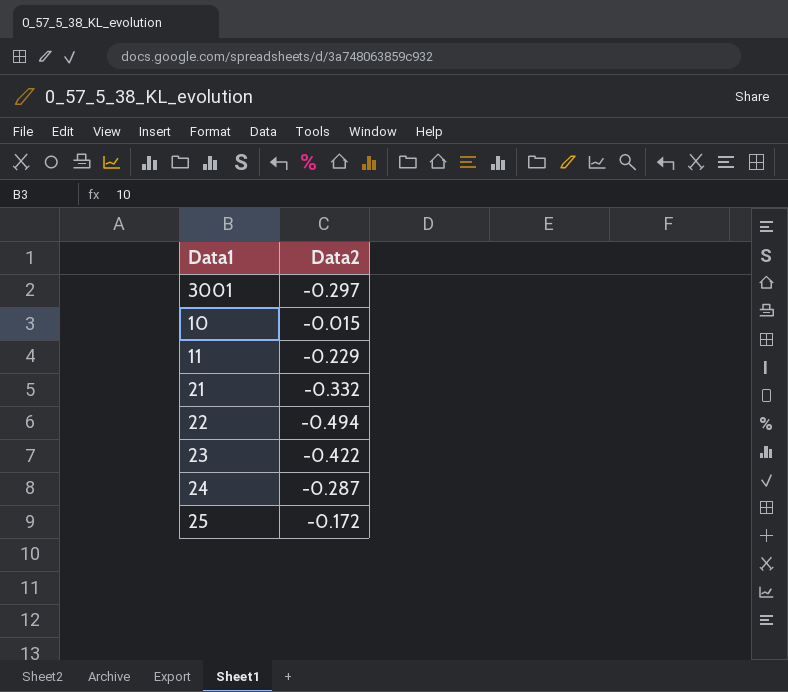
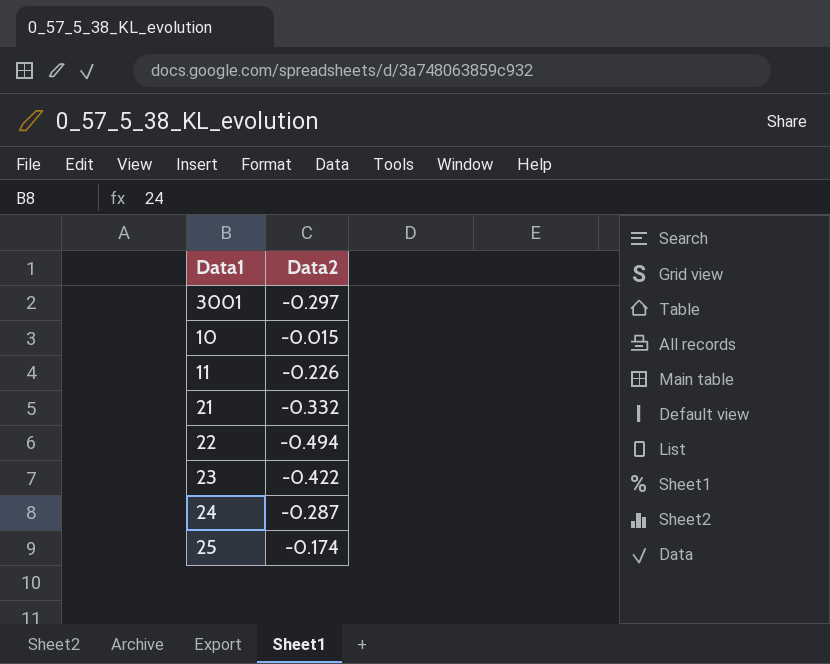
11 | Data2: -0.229 -> -0.226
25 | Data2: -0.172 -> -0.174

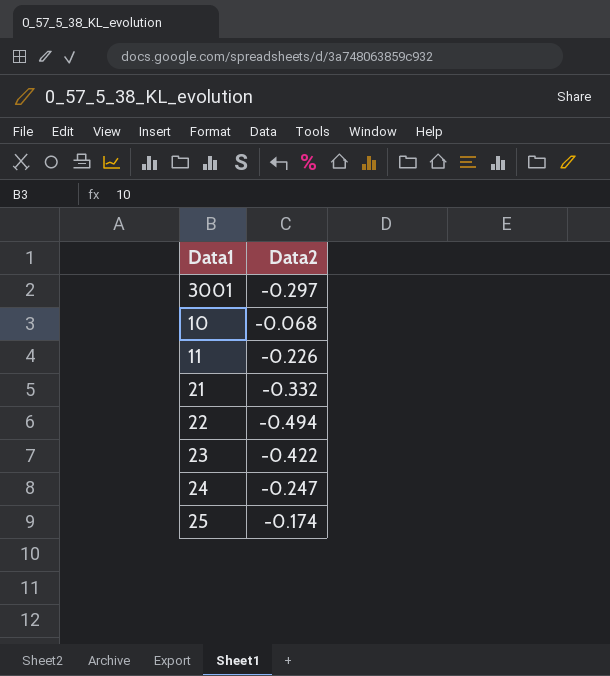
10 | Data2: -0.015 -> -0.068
24 | Data2: -0.287 -> -0.247

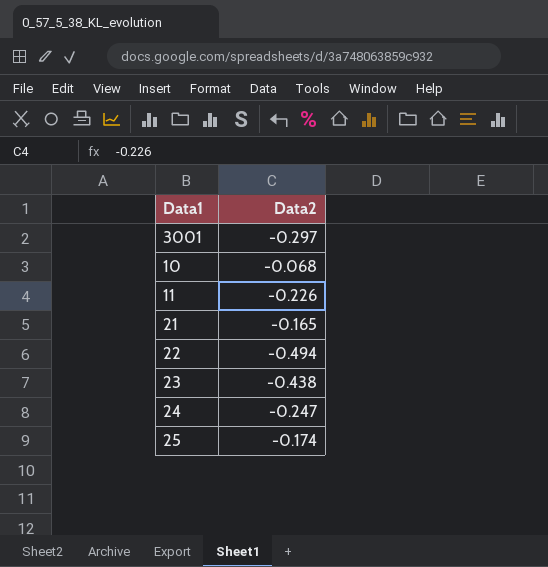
21 | Data2: -0.332 -> -0.165
23 | Data2: -0.422 -> -0.438

